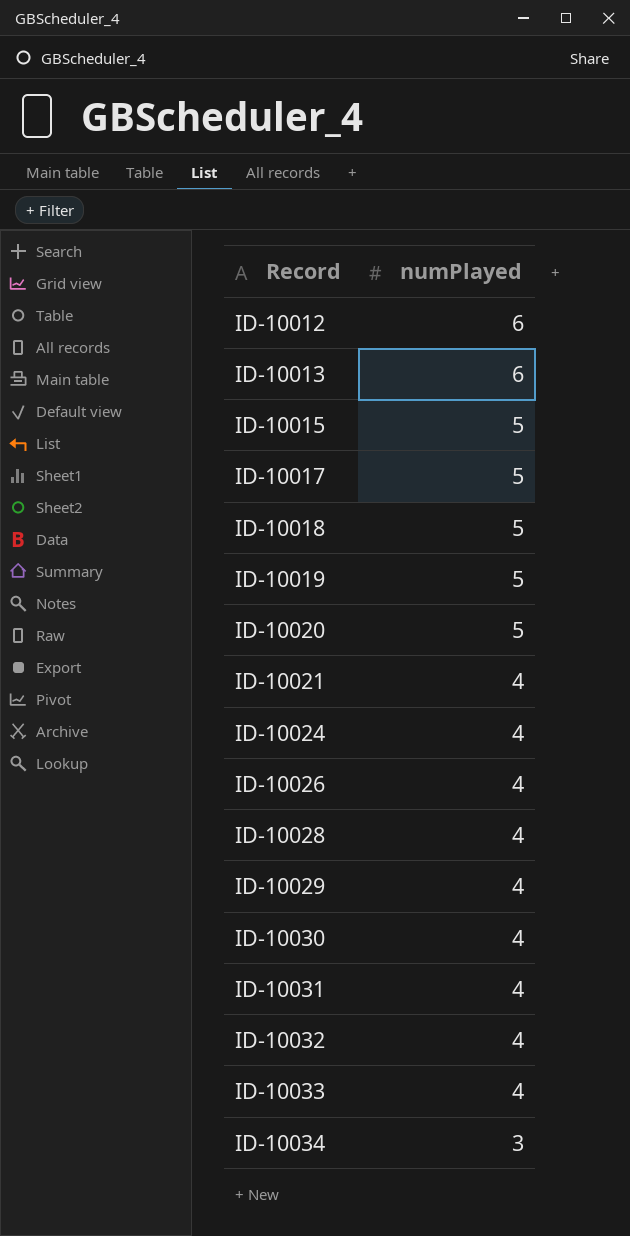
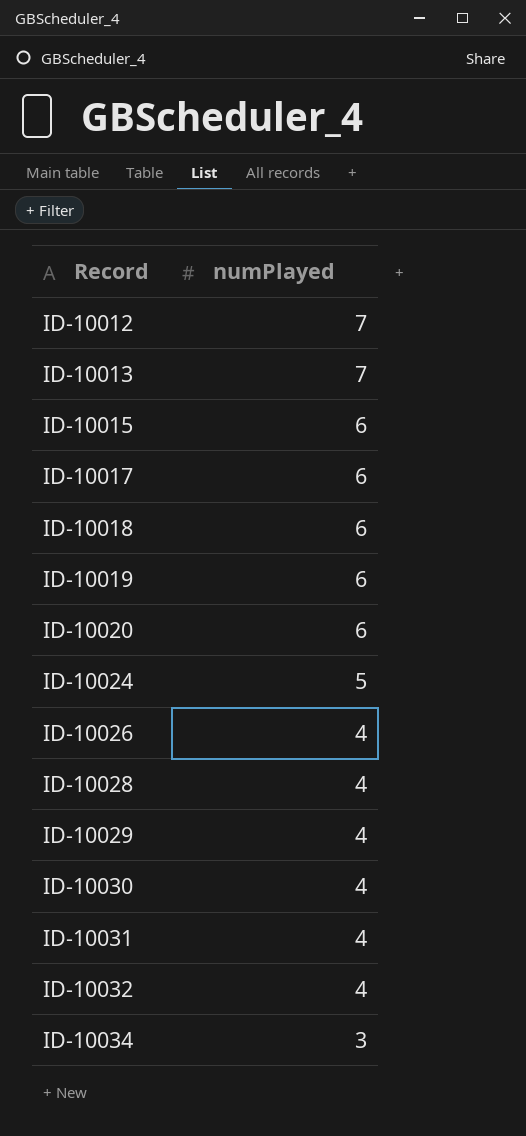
row ID-10021: 4 -> none
row ID-10033: 4 -> none
ID-10012 | numPlayed: 6 -> 7
ID-10013 | numPlayed: 6 -> 7
ID-10015 | numPlayed: 5 -> 6
ID-10017 | numPlayed: 5 -> 6
ID-10018 | numPlayed: 5 -> 6
ID-10019 | numPlayed: 5 -> 6
ID-10020 | numPlayed: 5 -> 6
ID-10024 | numPlayed: 4 -> 5

